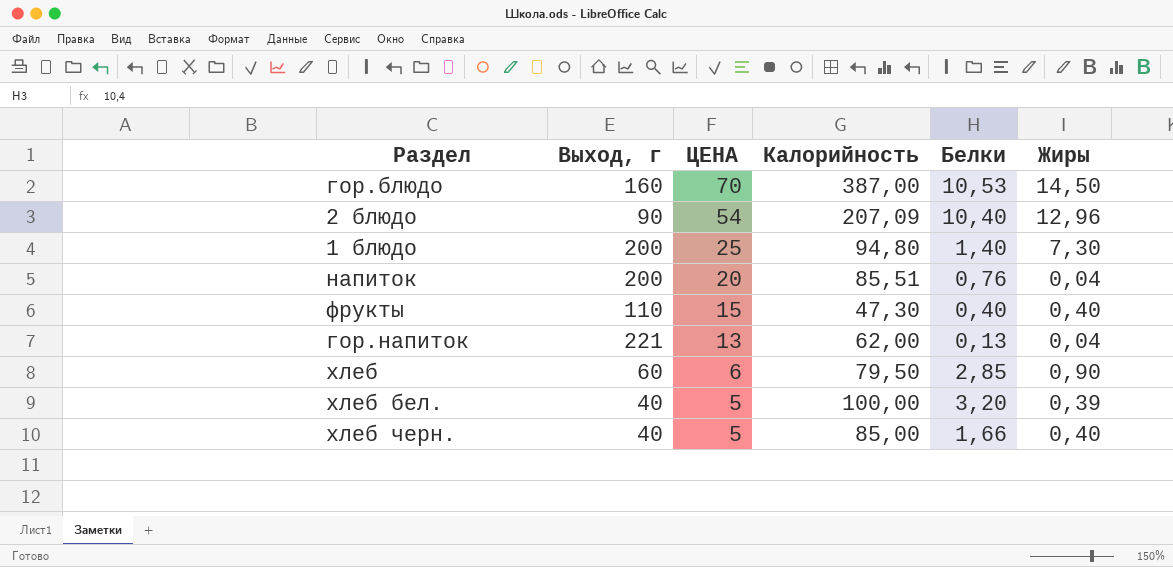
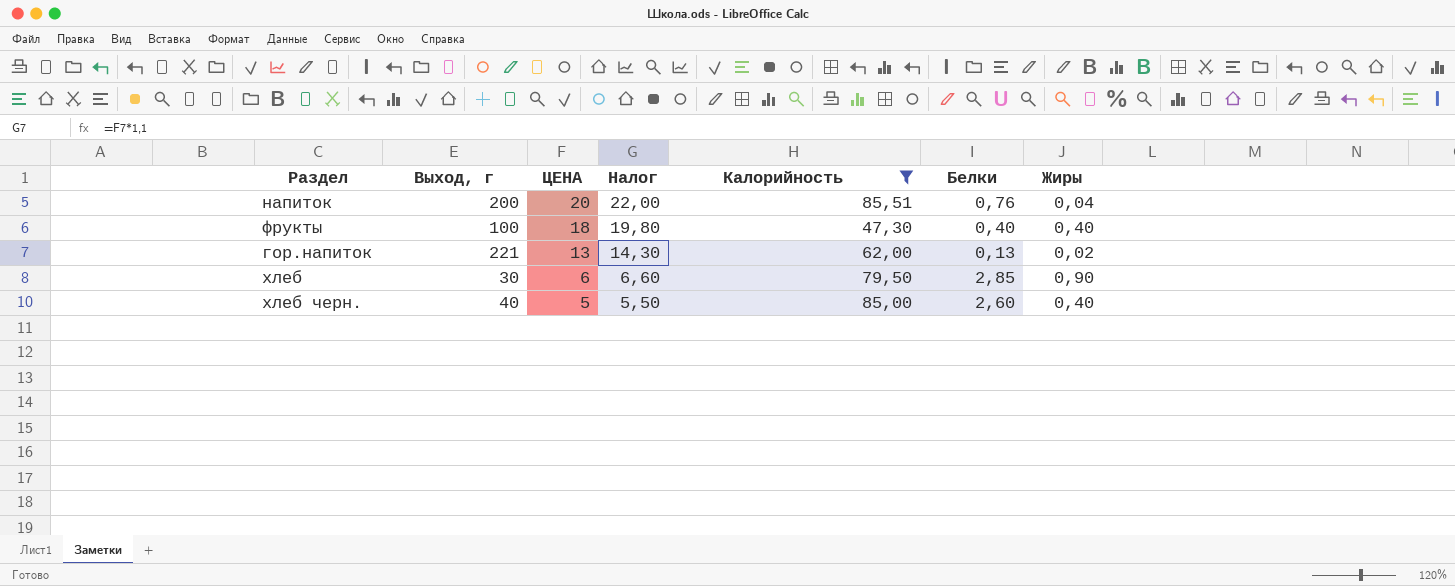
filter: none -> Калорийность <= 85,51
column Налог | formula: none -> [ЦЕНА] * 1,1
фрукты | Выход, г: 110 -> 100
фрукты | ЦЕНА: 15 -> 18
гор.напиток | Жиры: 0,04 -> 0,02
хлеб | Выход, г: 60 -> 30
хлеб черн. | Белки: 1,66 -> 2,60

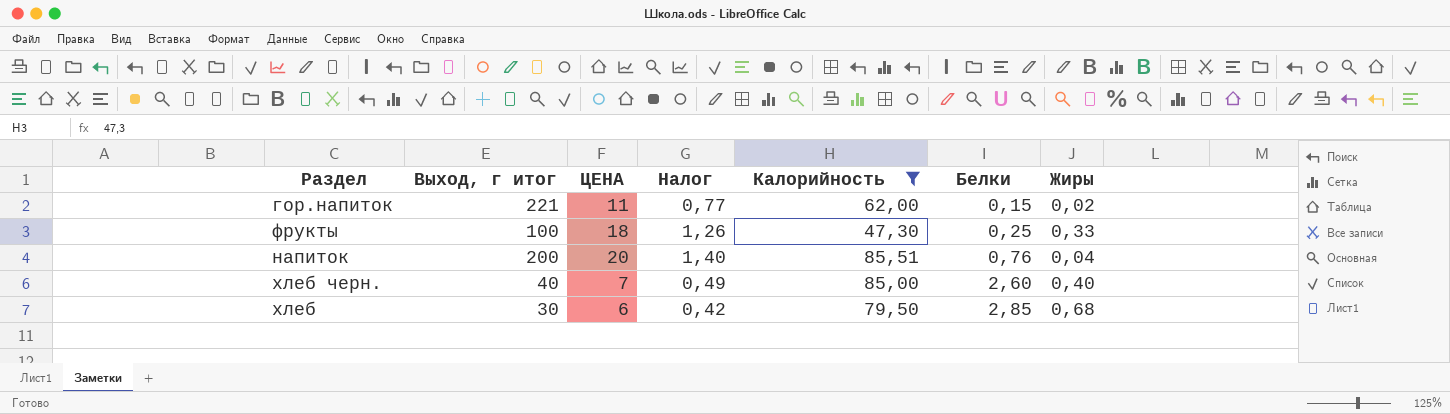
row order: ЦЕНА descending -> Белки ascending
column name: Выход, г -> Выход, г итог
column Налог | formula: [ЦЕНА] * 1,1 -> [ЦЕНА] * 0,07
гор.напиток | ЦЕНА: 13 -> 11
гор.напиток | Белки: 0,13 -> 0,15
фрукты | Белки: 0,40 -> 0,25
фрукты | Жиры: 0,40 -> 0,33
хлеб черн. | ЦЕНА: 5 -> 7
хлеб | Жиры: 0,90 -> 0,68

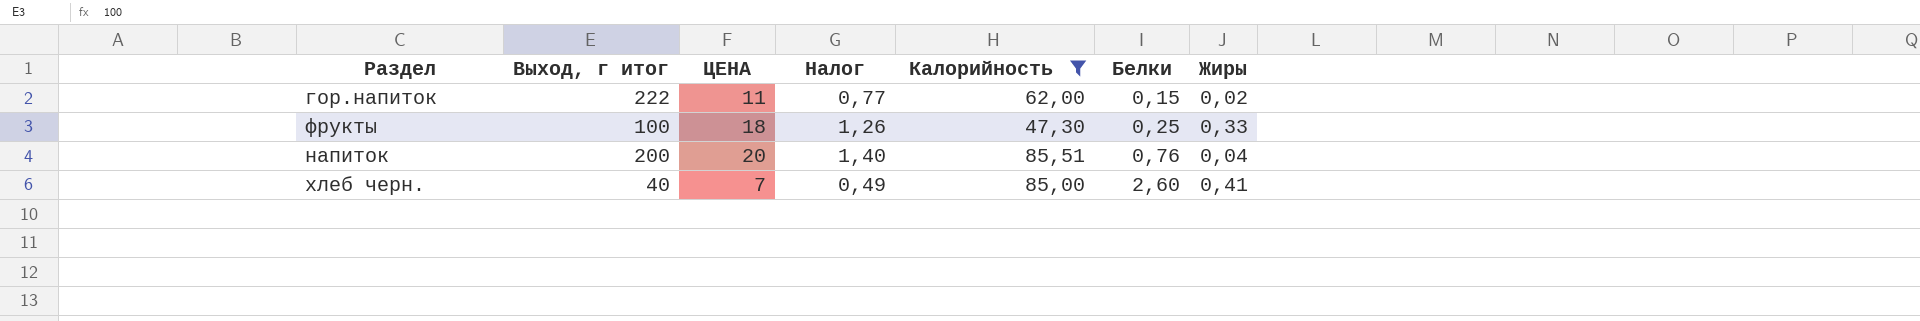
row хлеб: 30 | 6 | 0,42 | 79,50 | 2,85 | 0,68 -> none
гор.напиток | Выход, г итог: 221 -> 222
хлеб черн. | Жиры: 0,40 -> 0,41

